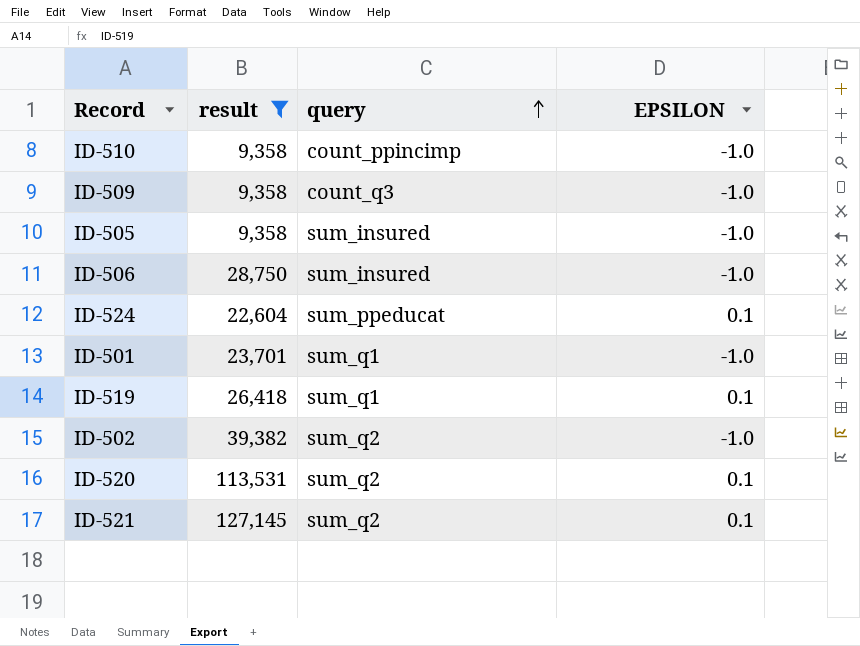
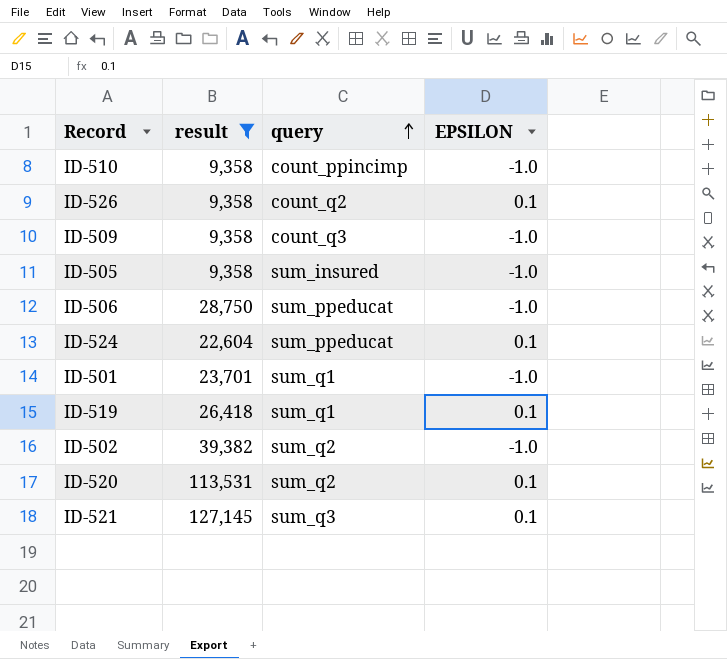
row ID-526: none -> 9,358 | count_q2 | 0.1
ID-506 | query: sum_insured -> sum_ppeducat
ID-521 | query: sum_q2 -> sum_q3

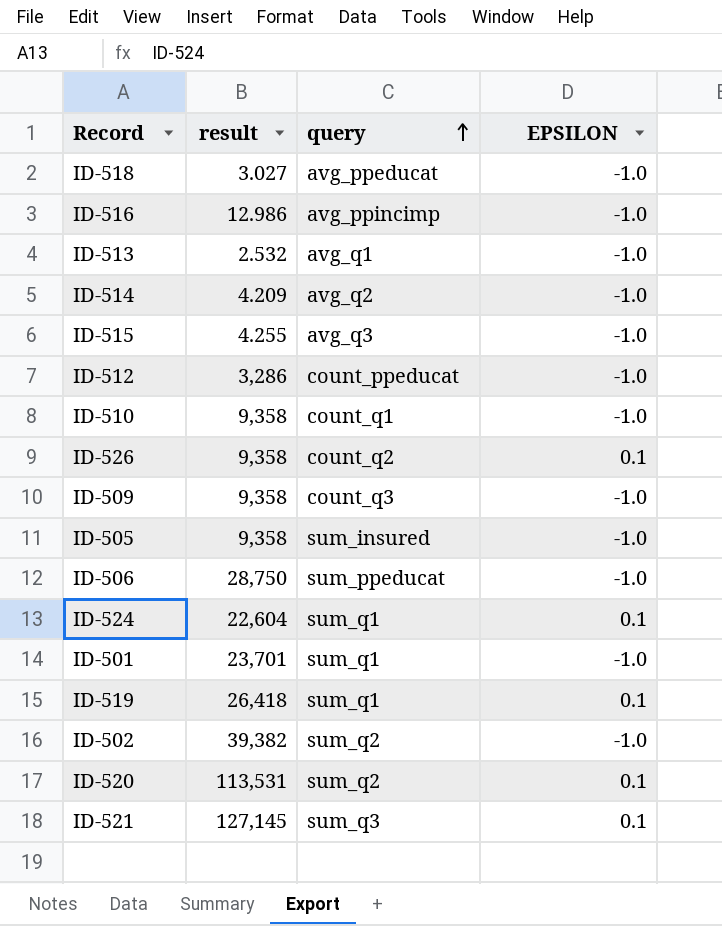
filter: result >= 9,358 -> none
ID-510 | query: count_ppincimp -> count_q1
ID-524 | query: sum_ppeducat -> sum_q1

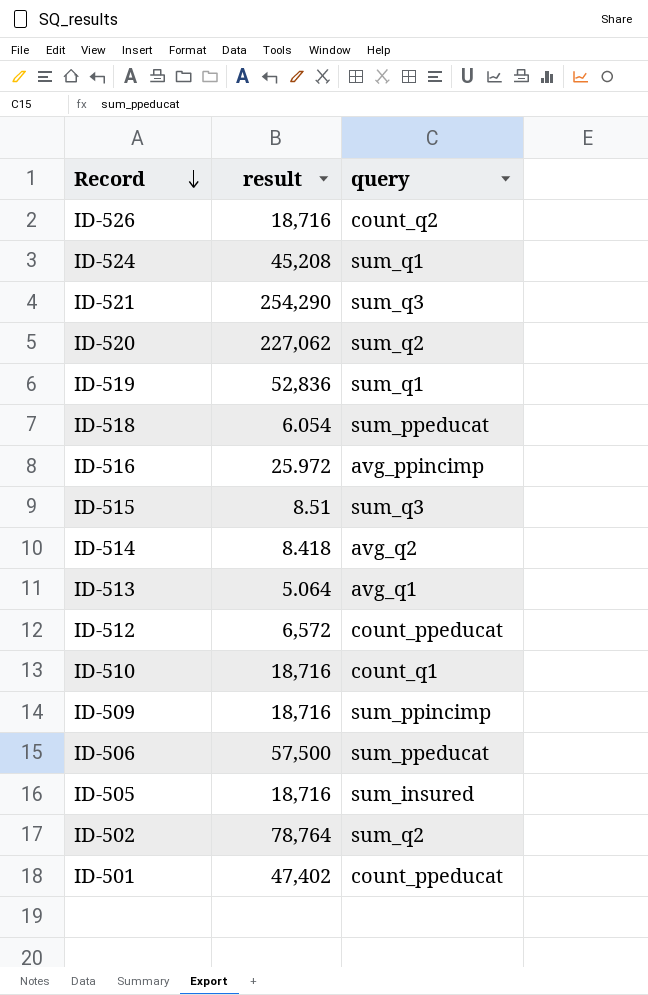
row order: query ascending -> Record descending
column EPSILON | position: 4 -> none
ID-526 | result: 9,358 -> 18,716
ID-524 | result: 22,604 -> 45,208
ID-521 | result: 127,145 -> 254,290
ID-520 | result: 113,531 -> 227,062
ID-519 | result: 26,418 -> 52,836
ID-518 | result: 3.027 -> 6.054
ID-518 | query: avg_ppeducat -> sum_ppeducat
ID-516 | result: 12.986 -> 25.972
ID-515 | result: 4.255 -> 8.51
ID-515 | query: avg_q3 -> sum_q3
ID-514 | result: 4.209 -> 8.418
ID-513 | result: 2.532 -> 5.064
ID-512 | result: 3,286 -> 6,572
ID-510 | result: 9,358 -> 18,716
ID-509 | result: 9,358 -> 18,716
ID-509 | query: count_q3 -> sum_ppincimp
ID-506 | result: 28,750 -> 57,500
ID-505 | result: 9,358 -> 18,716
ID-502 | result: 39,382 -> 78,764
ID-501 | result: 23,701 -> 47,402
ID-501 | query: sum_q1 -> count_ppeducat

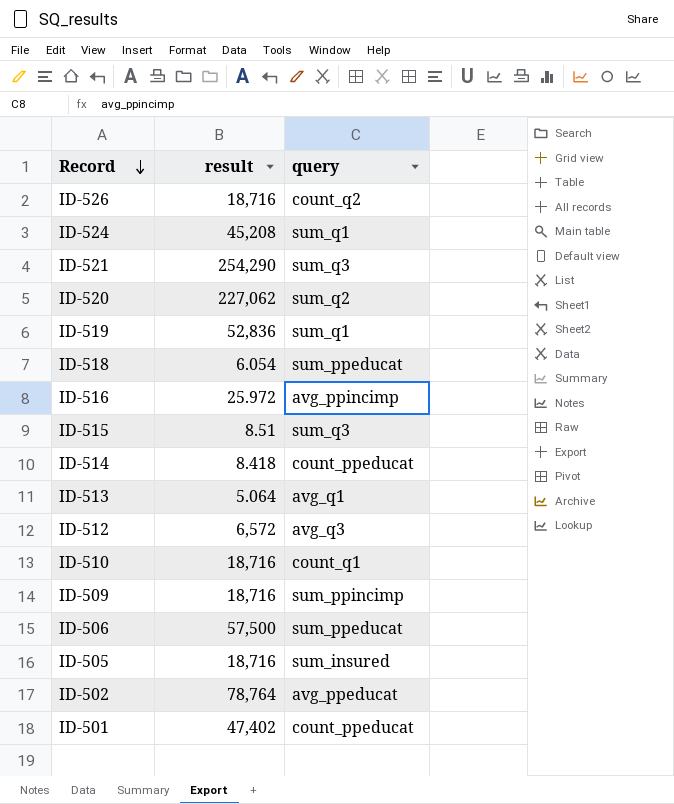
ID-514 | query: avg_q2 -> count_ppeducat
ID-512 | query: count_ppeducat -> avg_q3
ID-502 | query: sum_q2 -> avg_ppeducat

